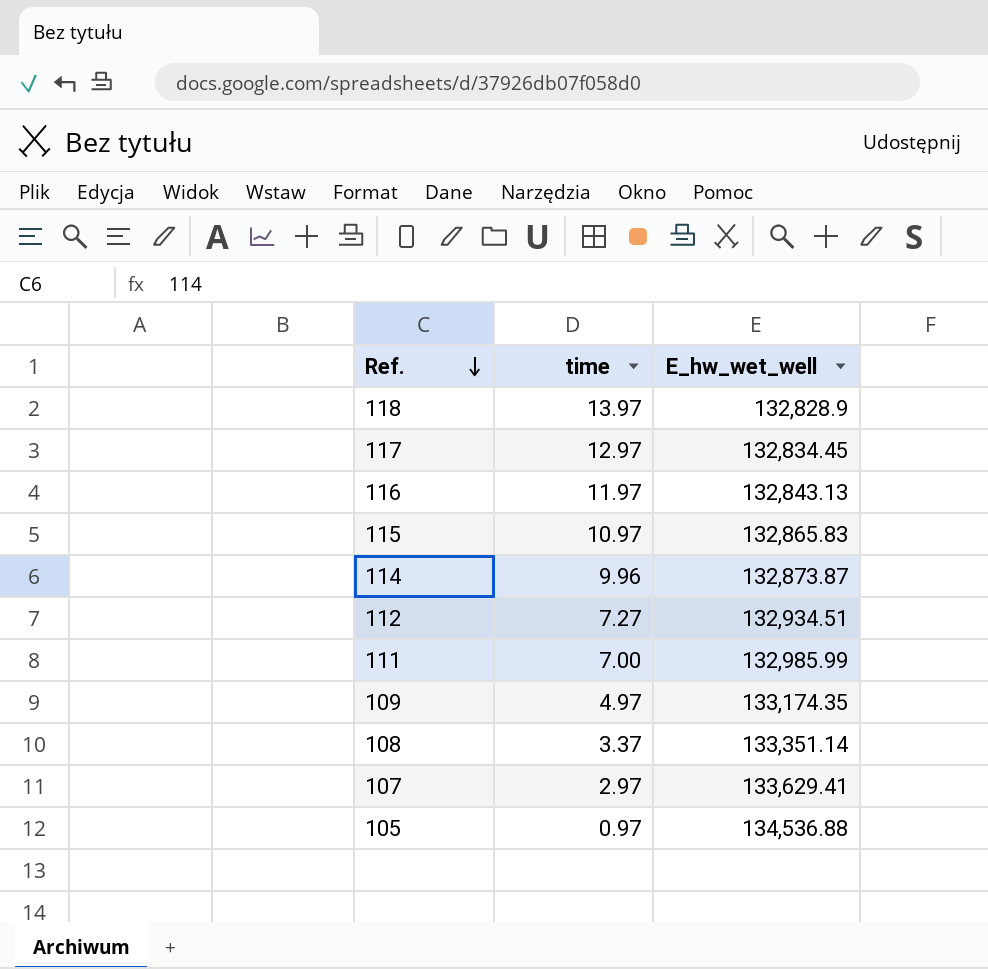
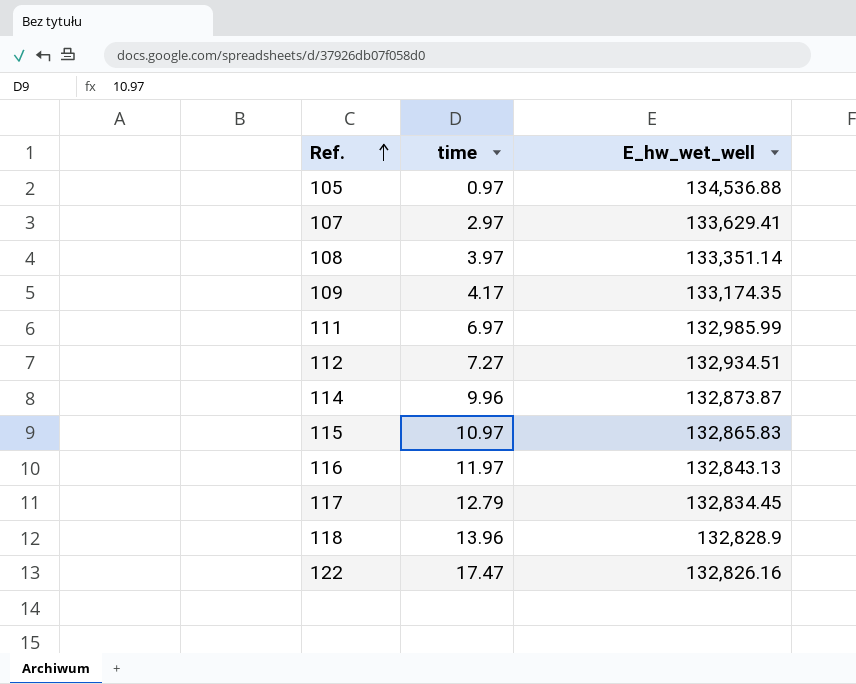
row order: Ref. descending -> Ref. ascending
108 | time: 3.37 -> 3.97
109 | time: 4.97 -> 4.17
111 | time: 7.00 -> 6.97
117 | time: 12.97 -> 12.79
118 | time: 13.97 -> 13.96
row 122: none -> 17.47 | 132,826.16

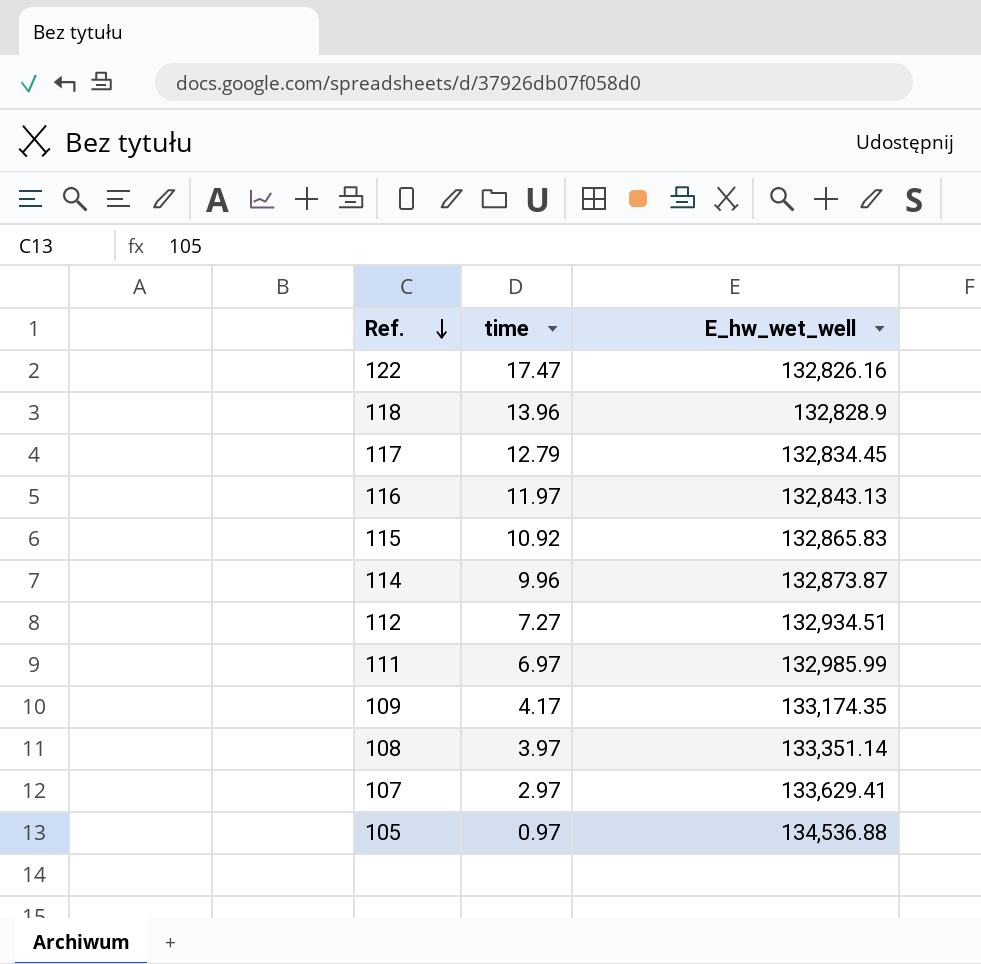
row order: Ref. ascending -> Ref. descending
115 | time: 10.97 -> 10.92

